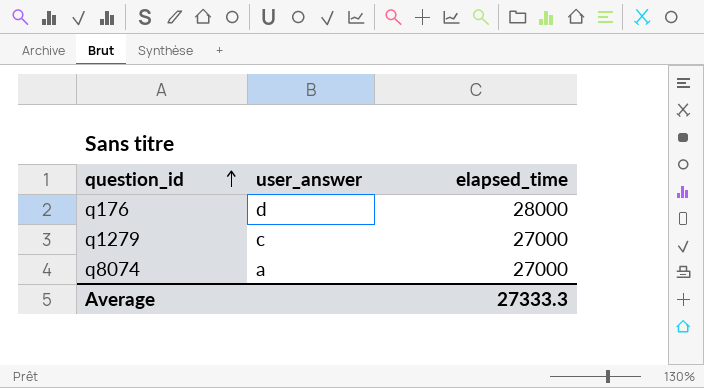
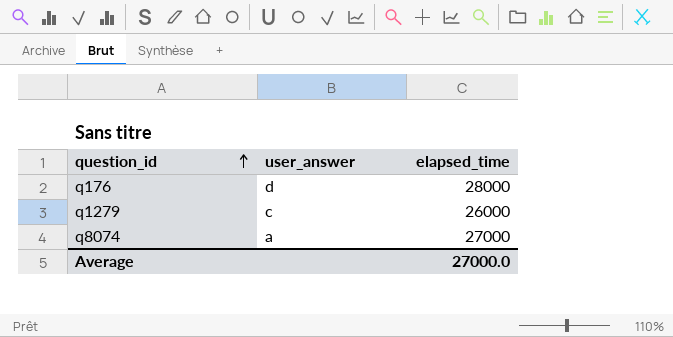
q1279 | elapsed_time: 27000 -> 26000
Average | elapsed_time: 27333.3 -> 27000.0

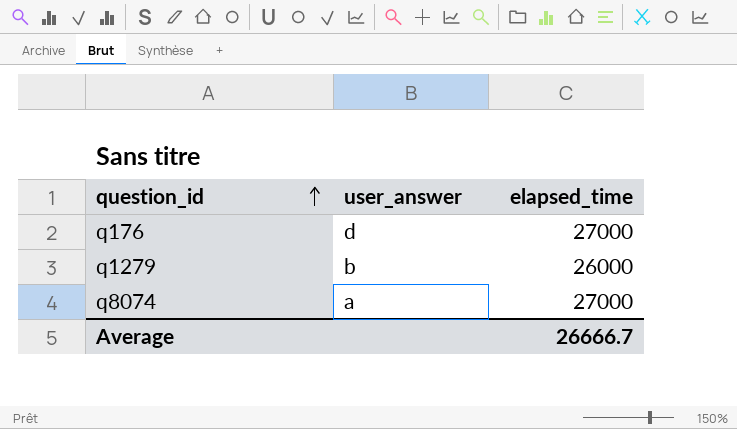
q176 | elapsed_time: 28000 -> 27000
q1279 | user_answer: c -> b
Average | elapsed_time: 27000.0 -> 26666.7

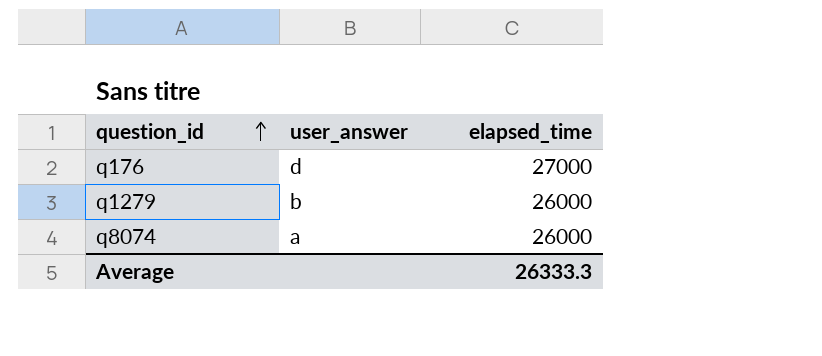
q8074 | elapsed_time: 27000 -> 26000
Average | elapsed_time: 26666.7 -> 26333.3

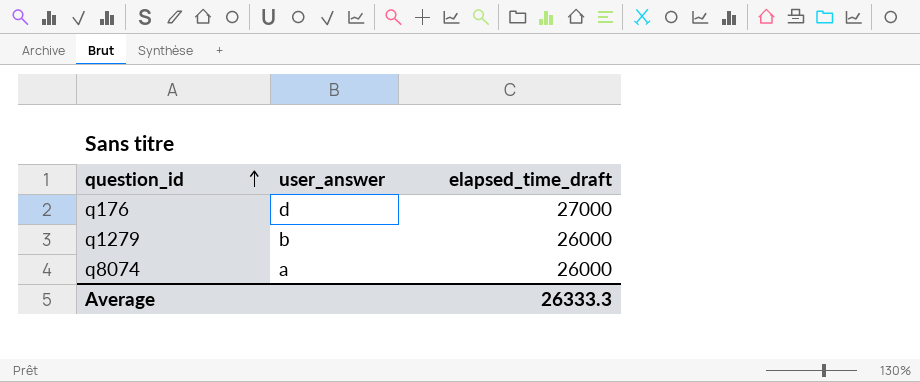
column name: elapsed_time -> elapsed_time_draft

